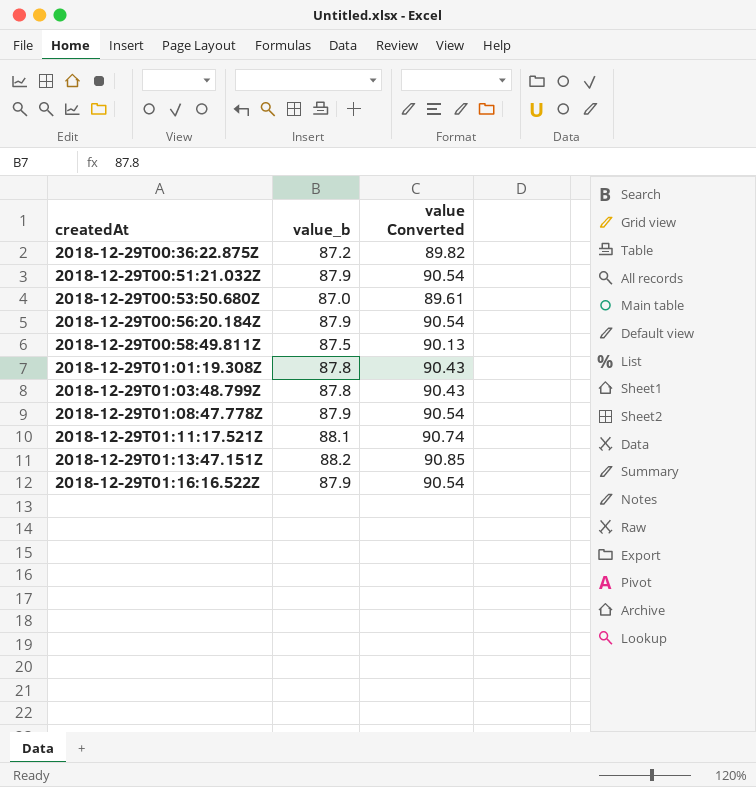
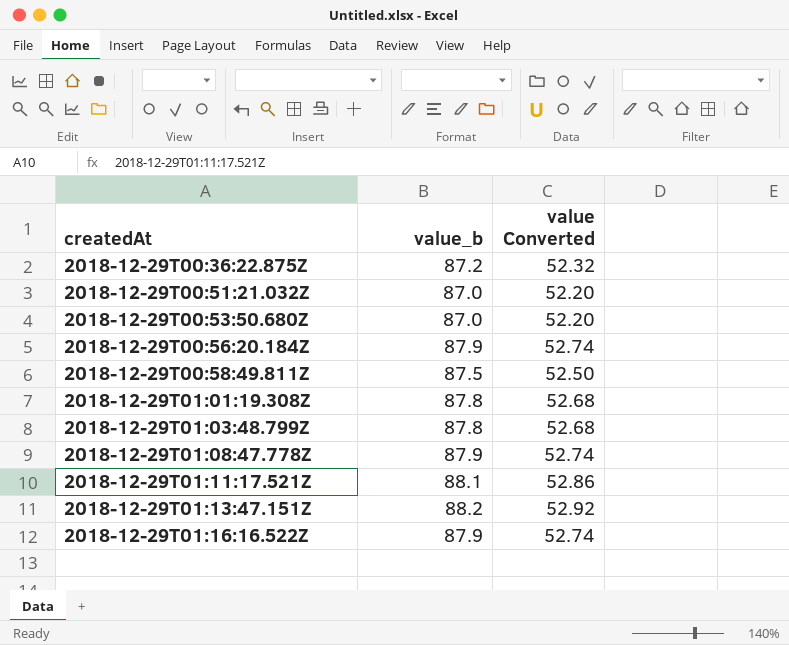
column value Converted | formula: [value_b] * 1.03 -> [value_b] * 0.6
2018-12-29T00:51:21.032Z | value_b: 87.9 -> 87.0

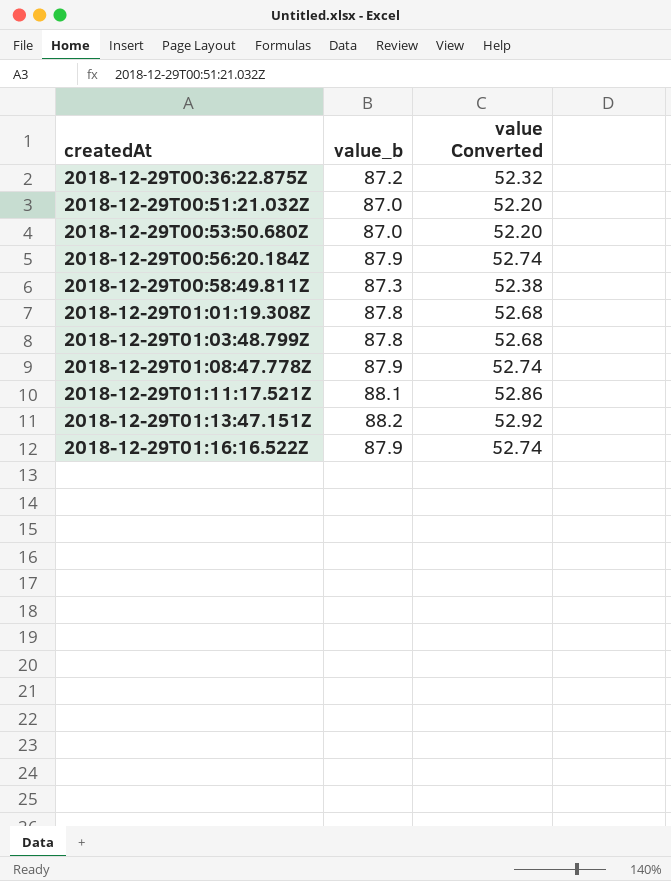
2018-12-29T00:58:49.811Z | value_b: 87.5 -> 87.3
2018-12-29T00:58:49.811Z | value Converted: 52.50 -> 52.38

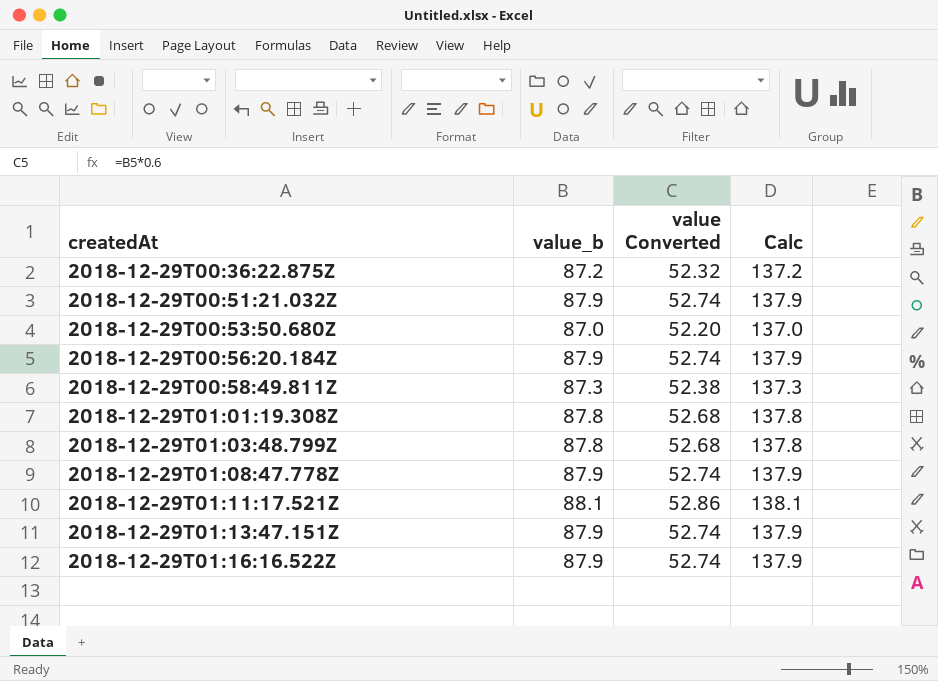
column Calc | formula: none -> [value_b] + 50
2018-12-29T00:51:21.032Z | value_b: 87.0 -> 87.9
2018-12-29T00:51:21.032Z | value Converted: 52.20 -> 52.74
2018-12-29T01:13:47.151Z | value_b: 88.2 -> 87.9
2018-12-29T01:13:47.151Z | value Converted: 52.92 -> 52.74

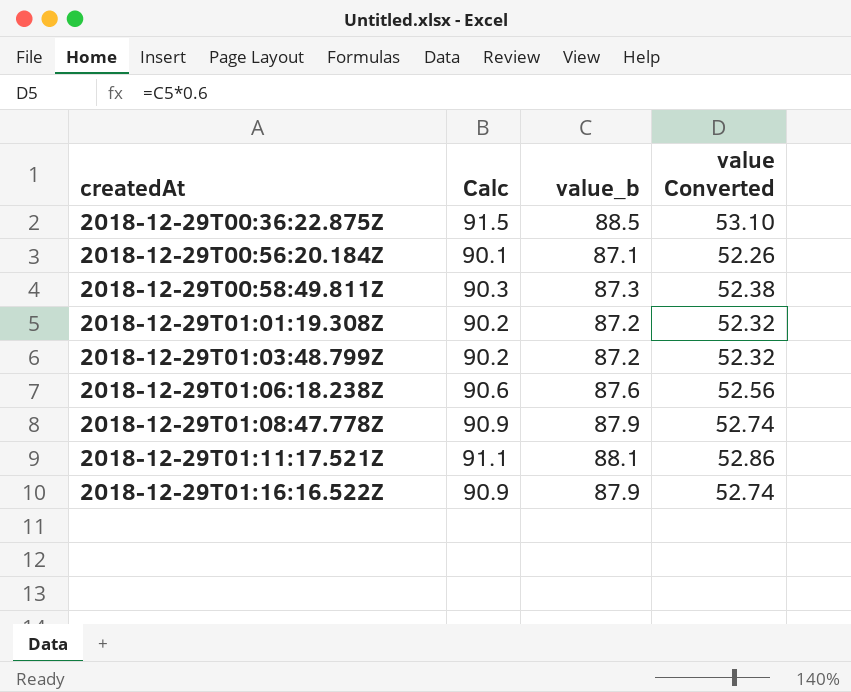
column Calc | formula: [value_b] + 50 -> [value_b] + 3
column Calc | position: 4 -> 2
row 2018-12-29T00:51:21.032Z: 87.9 | 52.74 | 137.9 -> none
row 2018-12-29T00:53:50.680Z: 87.0 | 52.20 | 137.0 -> none
row 2018-12-29T01:13:47.151Z: 87.9 | 52.74 | 137.9 -> none
2018-12-29T00:36:22.875Z | value_b: 87.2 -> 88.5
2018-12-29T00:36:22.875Z | value Converted: 52.32 -> 53.10
2018-12-29T00:56:20.184Z | value_b: 87.9 -> 87.1
2018-12-29T00:56:20.184Z | value Converted: 52.74 -> 52.26
2018-12-29T01:01:19.308Z | value_b: 87.8 -> 87.2
2018-12-29T01:01:19.308Z | value Converted: 52.68 -> 52.32
2018-12-29T01:03:48.799Z | value_b: 87.8 -> 87.2
2018-12-29T01:03:48.799Z | value Converted: 52.68 -> 52.32
row 2018-12-29T01:06:18.238Z: none -> 90.6 | 87.6 | 52.56

